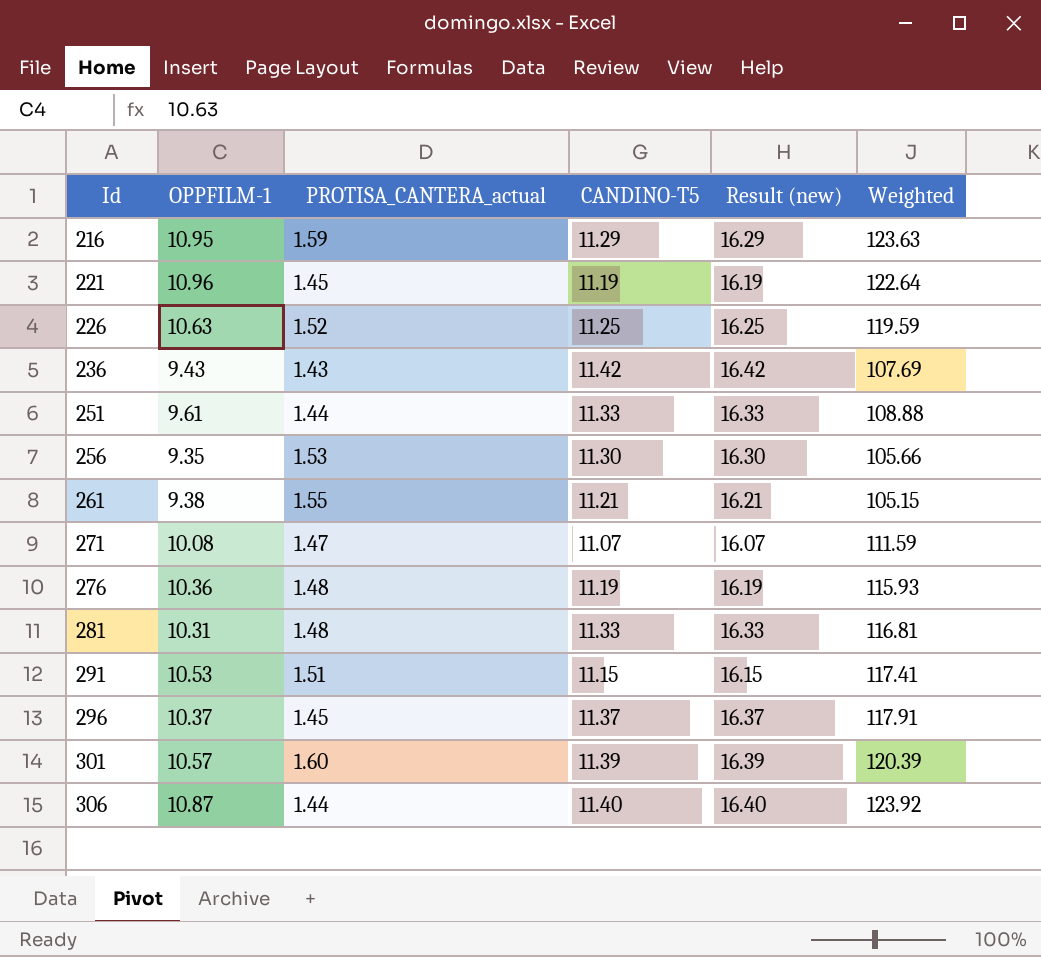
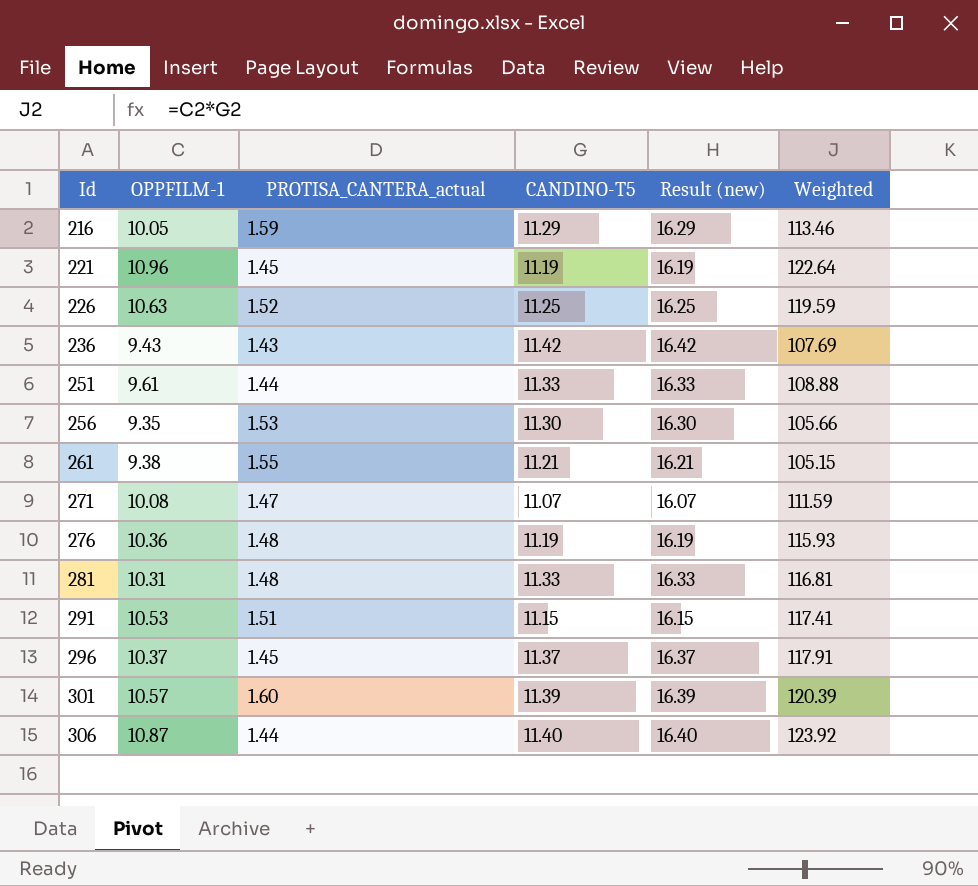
216 | OPPFILM-1: 10.95 -> 10.05
216 | Weighted: 123.63 -> 113.46

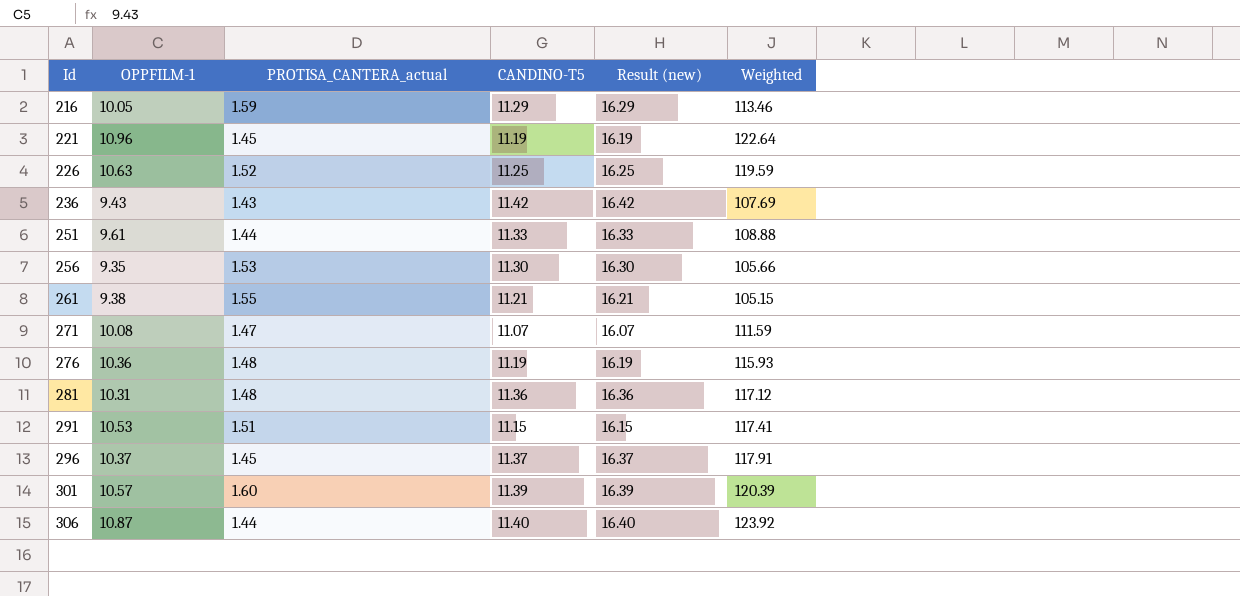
281 | CANDINO-T5: 11.33 -> 11.36
281 | Result (new): 16.33 -> 16.36
281 | Weighted: 116.81 -> 117.12

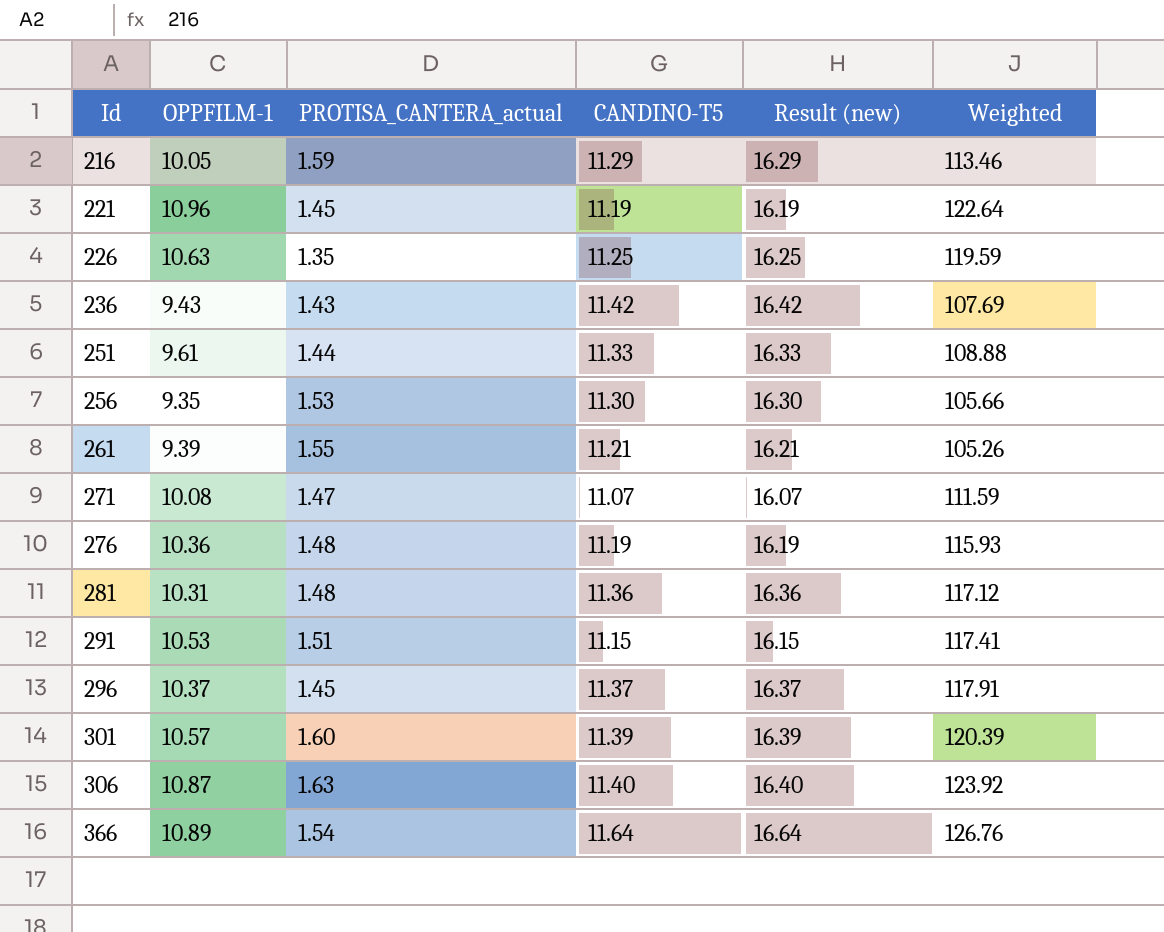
226 | PROTISA_CANTERA_actual: 1.52 -> 1.35
261 | OPPFILM-1: 9.38 -> 9.39
261 | Weighted: 105.15 -> 105.26
306 | PROTISA_CANTERA_actual: 1.44 -> 1.63
row 366: none -> 10.89 | 1.54 | 11.64 | 16.64 | 126.76

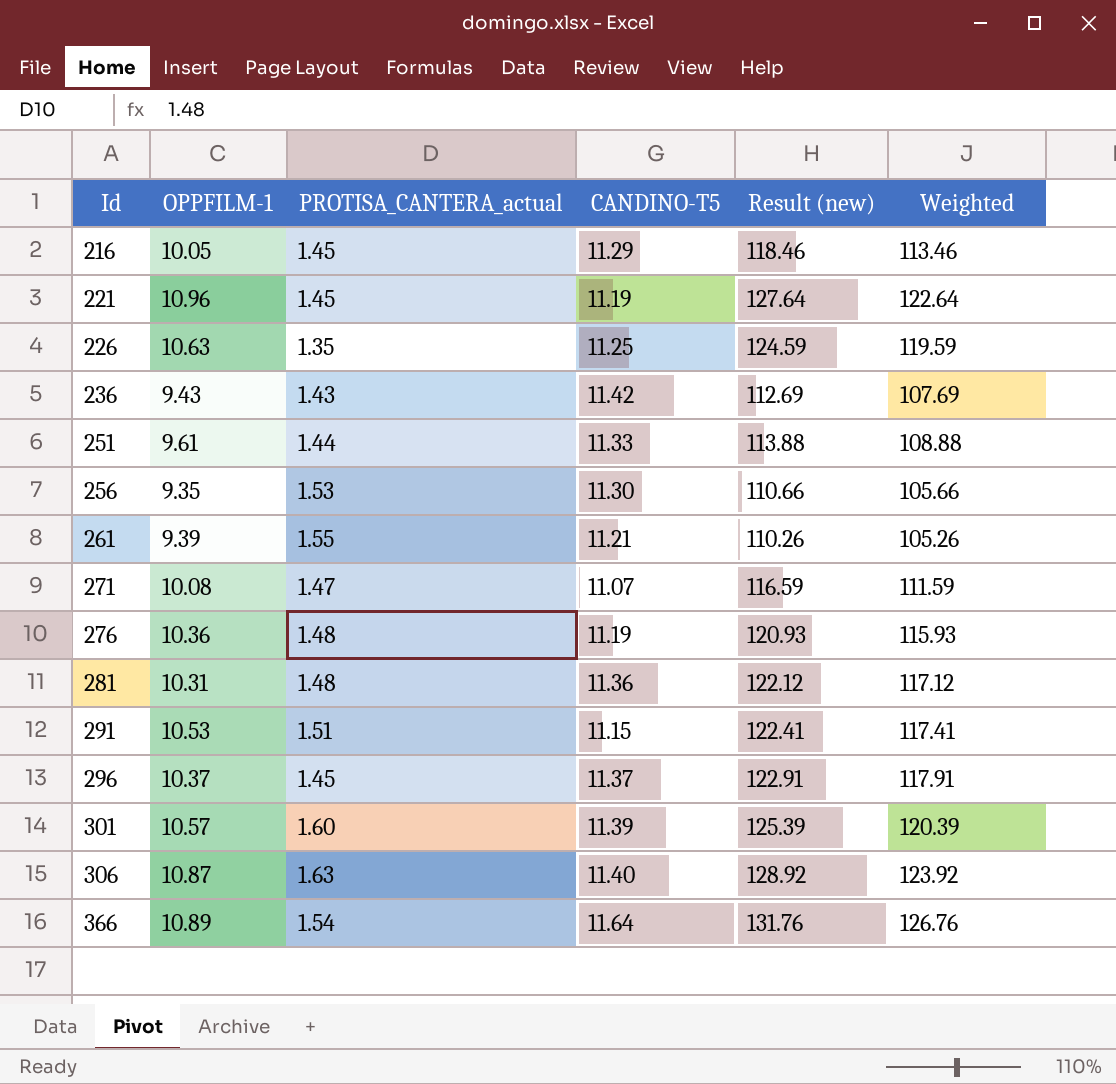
column Result (new) | formula: [CANDINO-T5] + 5 -> [Weighted] + 5
216 | PROTISA_CANTERA_actual: 1.59 -> 1.45

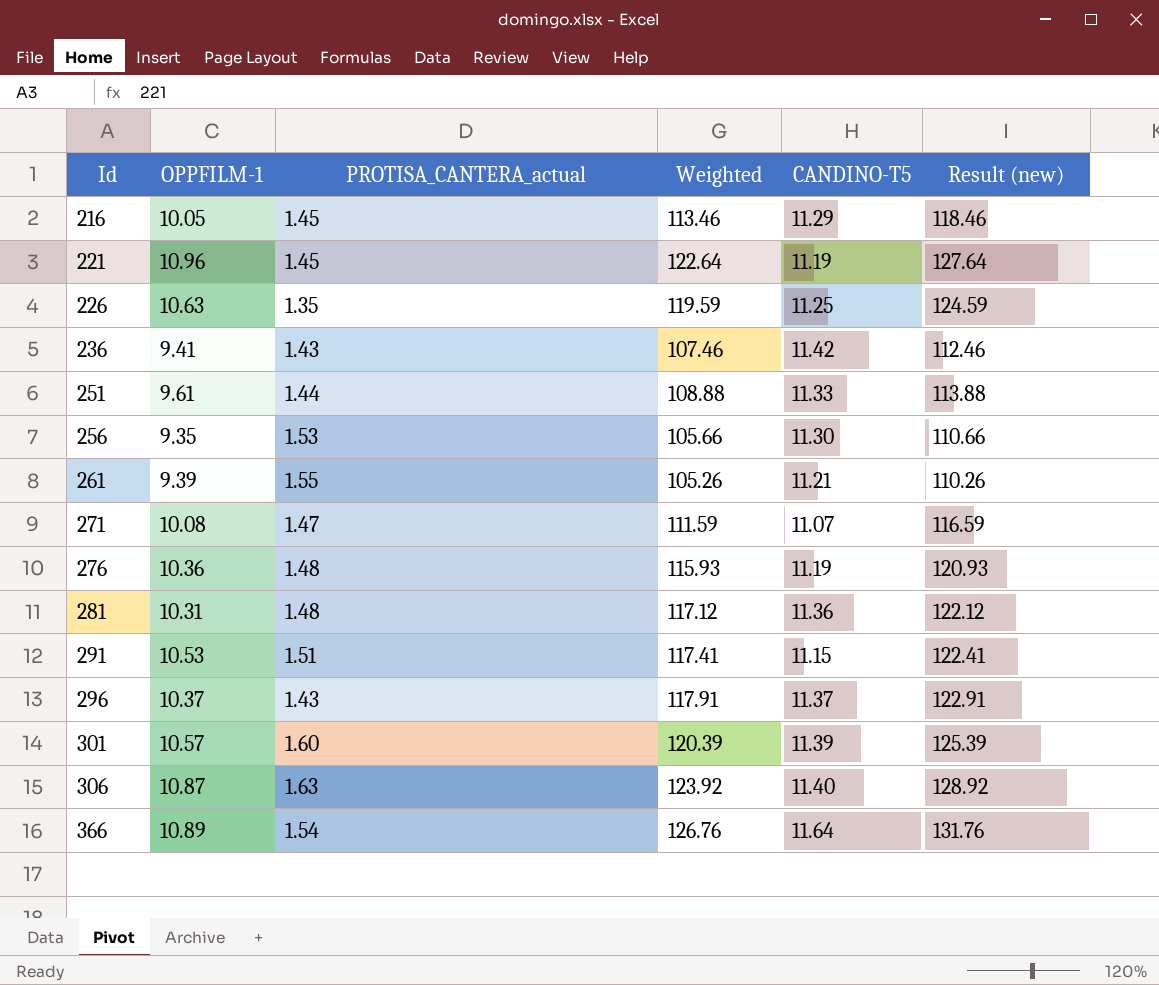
column Weighted | position: 6 -> 4
236 | OPPFILM-1: 9.43 -> 9.41
236 | Weighted: 107.69 -> 107.46
236 | Result (new): 112.69 -> 112.46
296 | PROTISA_CANTERA_actual: 1.45 -> 1.43

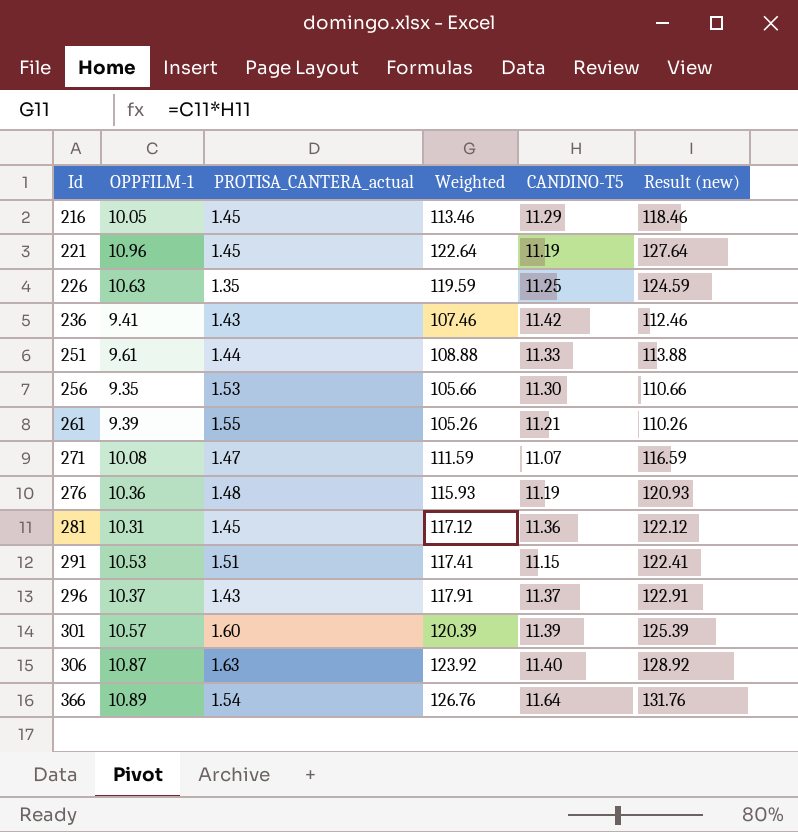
281 | PROTISA_CANTERA_actual: 1.48 -> 1.45

